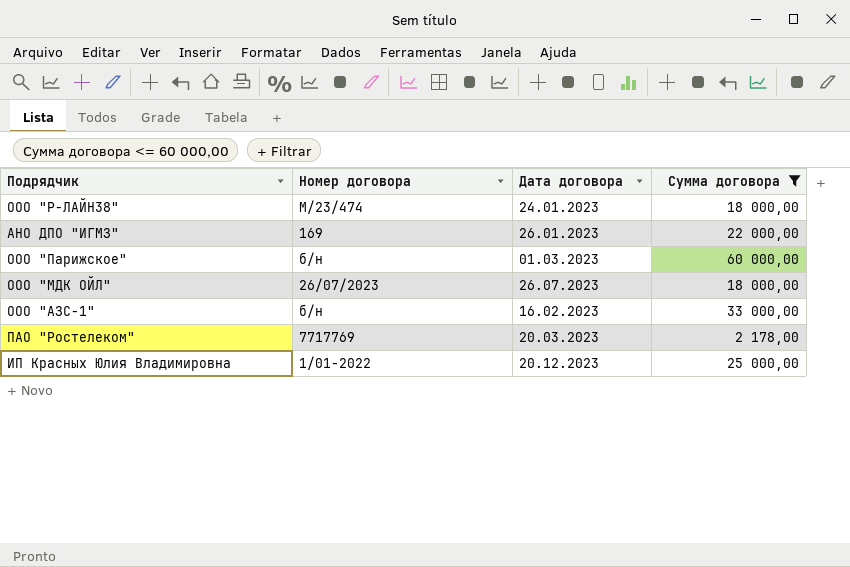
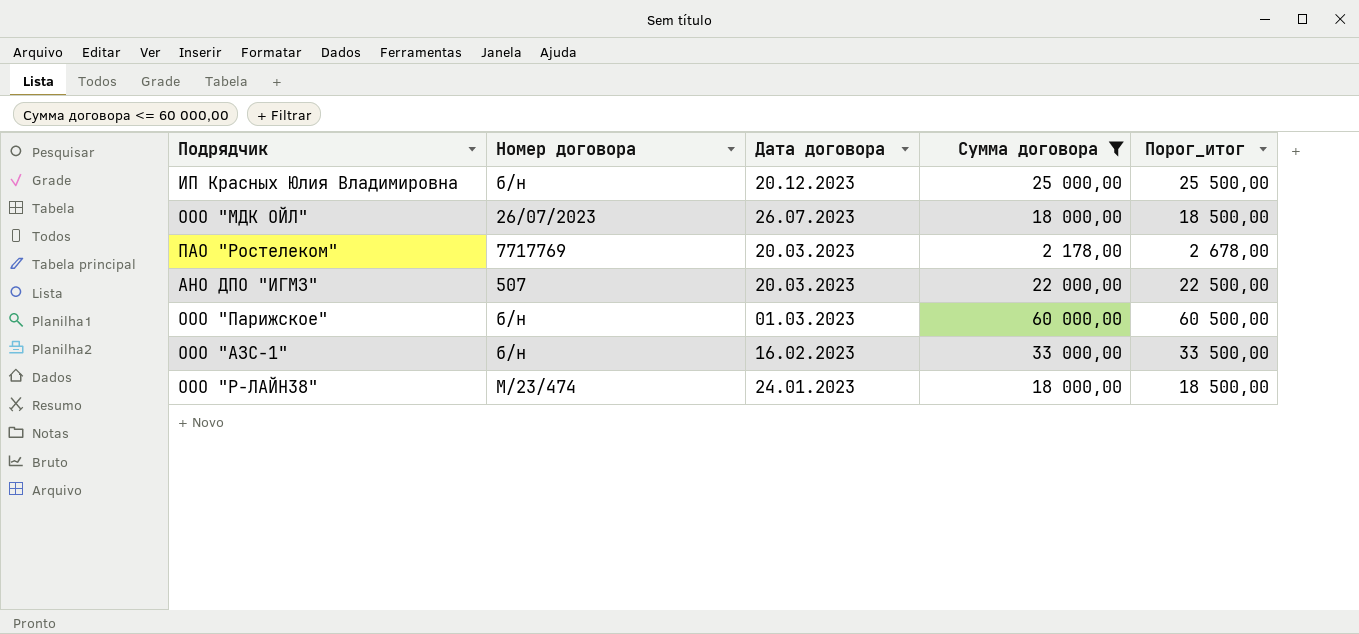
row order: none -> Дата договора descending
column Порог_итог | formula: none -> [Сумма договора] + 500
ИП Красных Юлия Владимировна | Номер договора: 1/01-2022 -> б/н
АНО ДПО "ИГМЗ" | Номер договора: 169 -> 507
АНО ДПО "ИГМЗ" | Дата договора: 26.01.2023 -> 20.03.2023

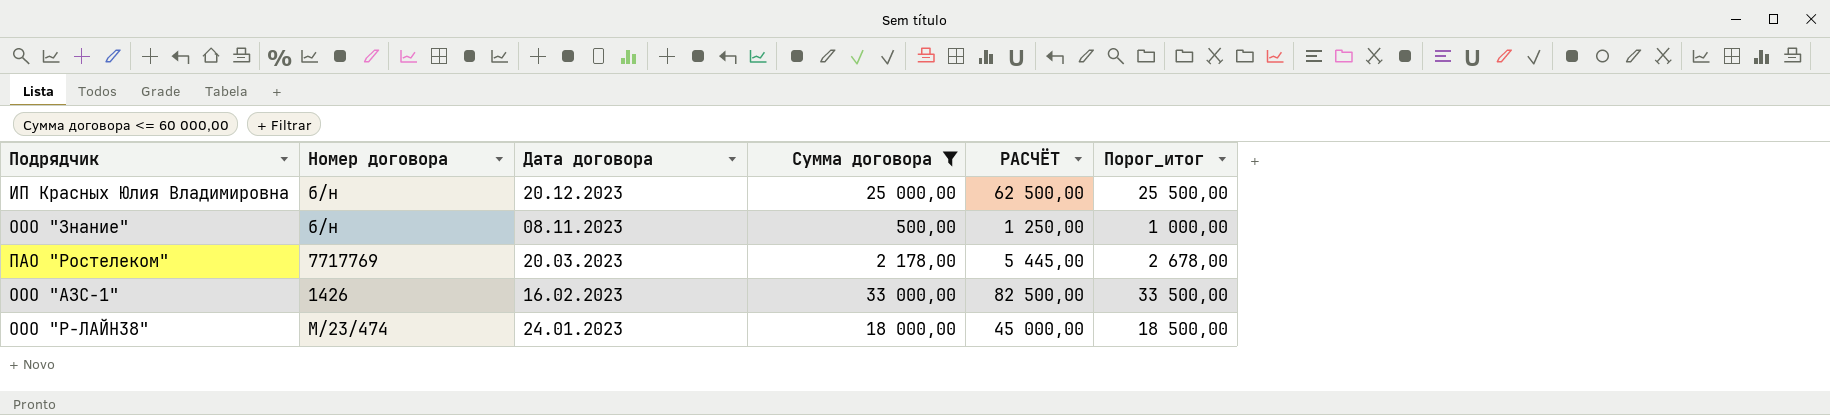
column РАСЧЁТ | formula: none -> [Сумма договора] * 2,5
row ООО "МДК ОЙЛ": 26/07/2023 | 26.07.2023 | 18 000,00 | 18 500,00 -> none
row АНО ДПО "ИГМЗ": 507 | 20.03.2023 | 22 000,00 | 22 500,00 -> none
row ООО "Парижское": б/н | 01.03.2023 | 60 000,00 | 60 500,00 -> none
row ООО "Знание": none -> б/н | 08.11.2023 | 500,00 | 1 250,00 | 1 000,00
ООО "АЗС-1" | Номер договора: б/н -> 1426

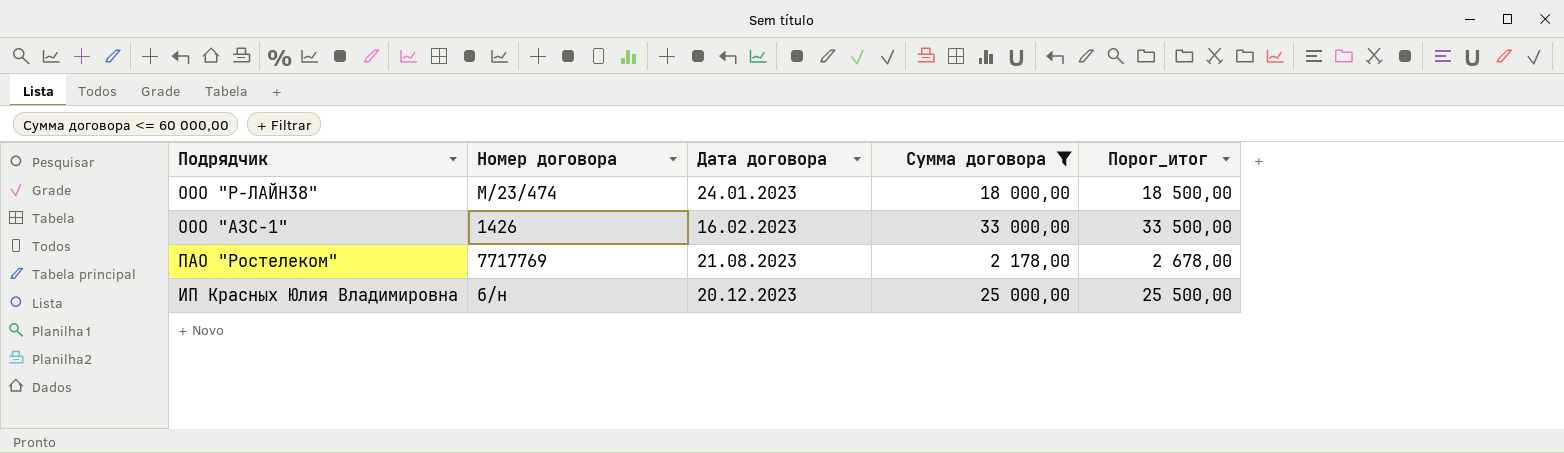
row order: Дата договора descending -> Дата договора ascending
column РАСЧЁТ | formula: [Сумма договора] * 2,5 -> none
row ООО "Знание": б/н | 08.11.2023 | 500,00 | 1 250,00 | 1 000,00 -> none
ПАО "Ростелеком" | Дата договора: 20.03.2023 -> 21.08.2023

